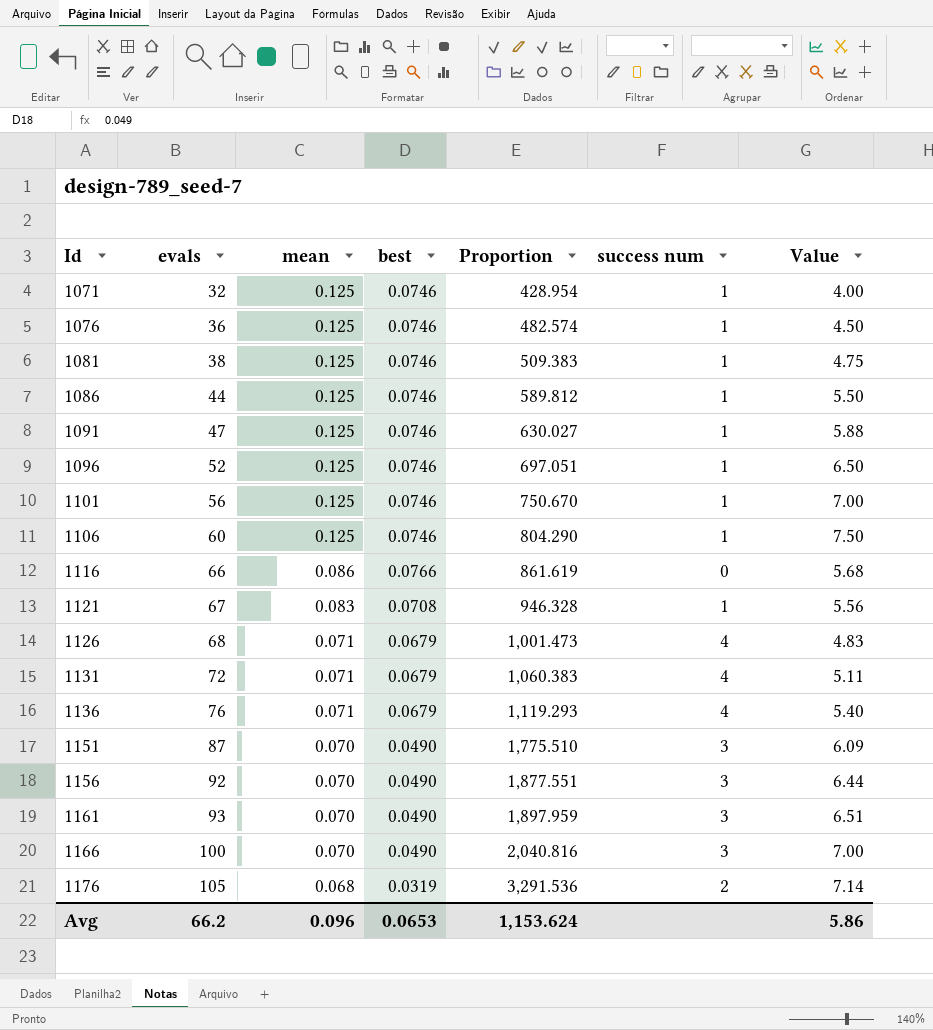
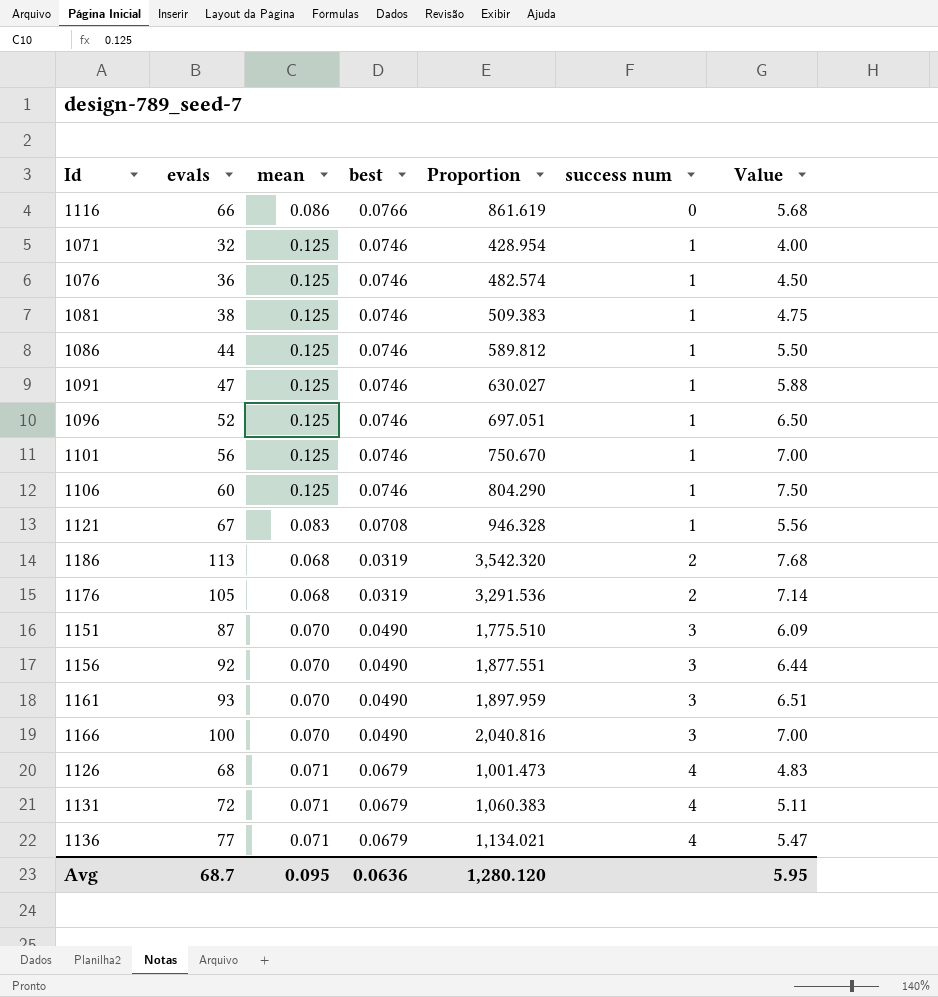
row order: Id ascending -> success num ascending
row 1186: none -> 113 | 0.068 | 0.0319 | 3,542.320 | 2 | 7.68
1136 | evals: 76 -> 77
1136 | Proportion: 1,119.293 -> 1,134.021
1136 | Value: 5.40 -> 5.47
Avg | evals: 66.2 -> 68.7
Avg | mean: 0.096 -> 0.095
Avg | best: 0.0653 -> 0.0636
Avg | Proportion: 1,153.624 -> 1,280.120
Avg | Value: 5.86 -> 5.95

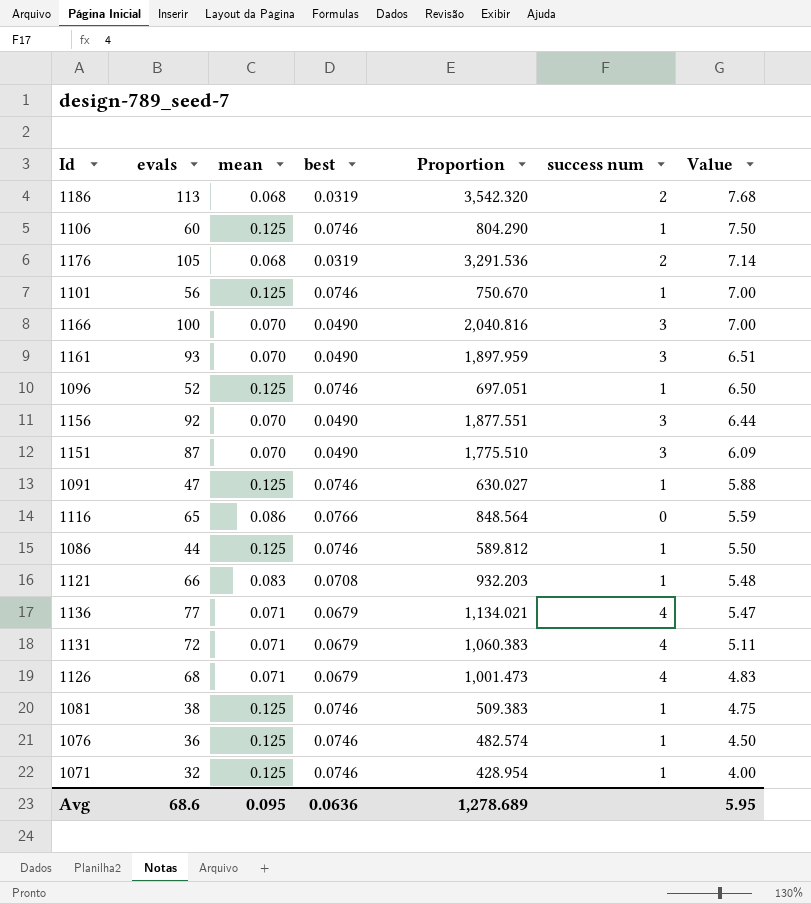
row order: success num ascending -> Value descending
1116 | evals: 66 -> 65
1116 | Proportion: 861.619 -> 848.564
1116 | Value: 5.68 -> 5.59
1121 | evals: 67 -> 66
1121 | Proportion: 946.328 -> 932.203
1121 | Value: 5.56 -> 5.48
Avg | evals: 68.7 -> 68.6
Avg | Proportion: 1,280.120 -> 1,278.689

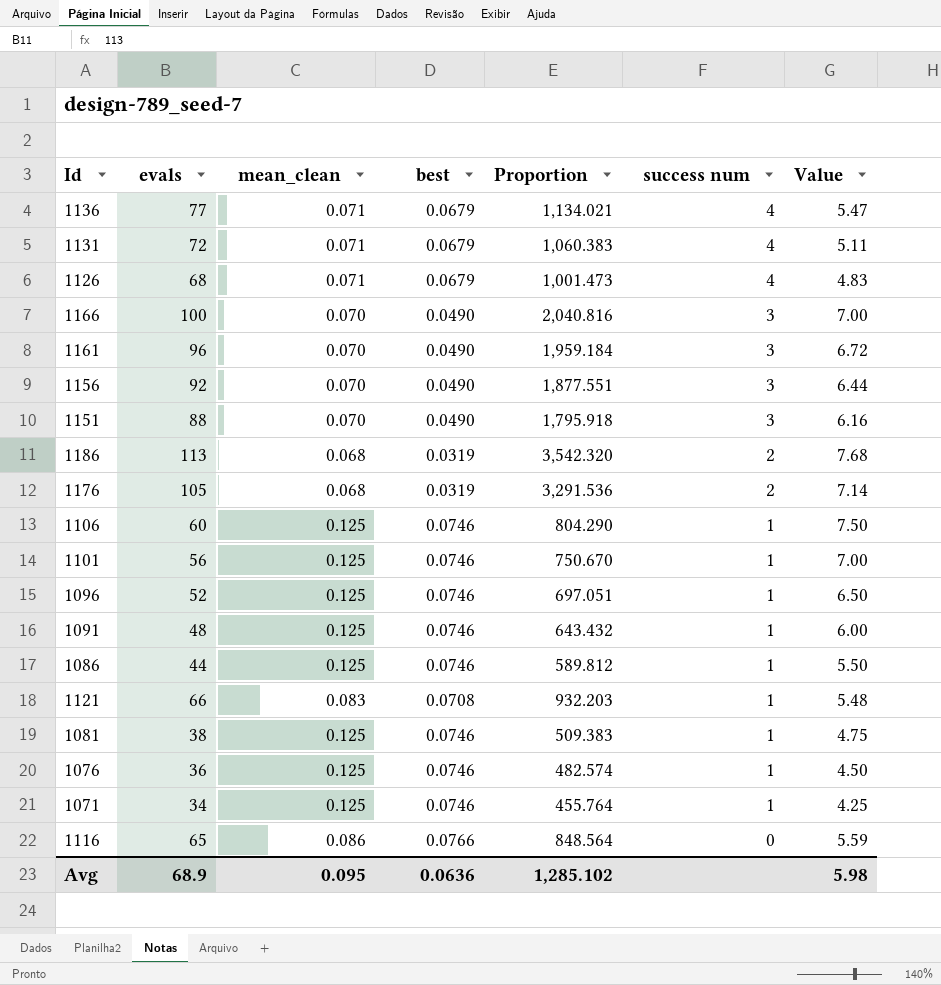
row order: Value descending -> success num descending
column name: mean -> mean_clean
1161 | evals: 93 -> 96
1161 | Proportion: 1,897.959 -> 1,959.184
1161 | Value: 6.51 -> 6.72
1151 | evals: 87 -> 88
1151 | Proportion: 1,775.510 -> 1,795.918
1151 | Value: 6.09 -> 6.16
1091 | evals: 47 -> 48
1091 | Proportion: 630.027 -> 643.432
1091 | Value: 5.88 -> 6.00
1071 | evals: 32 -> 34
1071 | Proportion: 428.954 -> 455.764
1071 | Value: 4.00 -> 4.25
Avg | evals: 68.6 -> 68.9
Avg | Proportion: 1,278.689 -> 1,285.102
Avg | Value: 5.95 -> 5.98

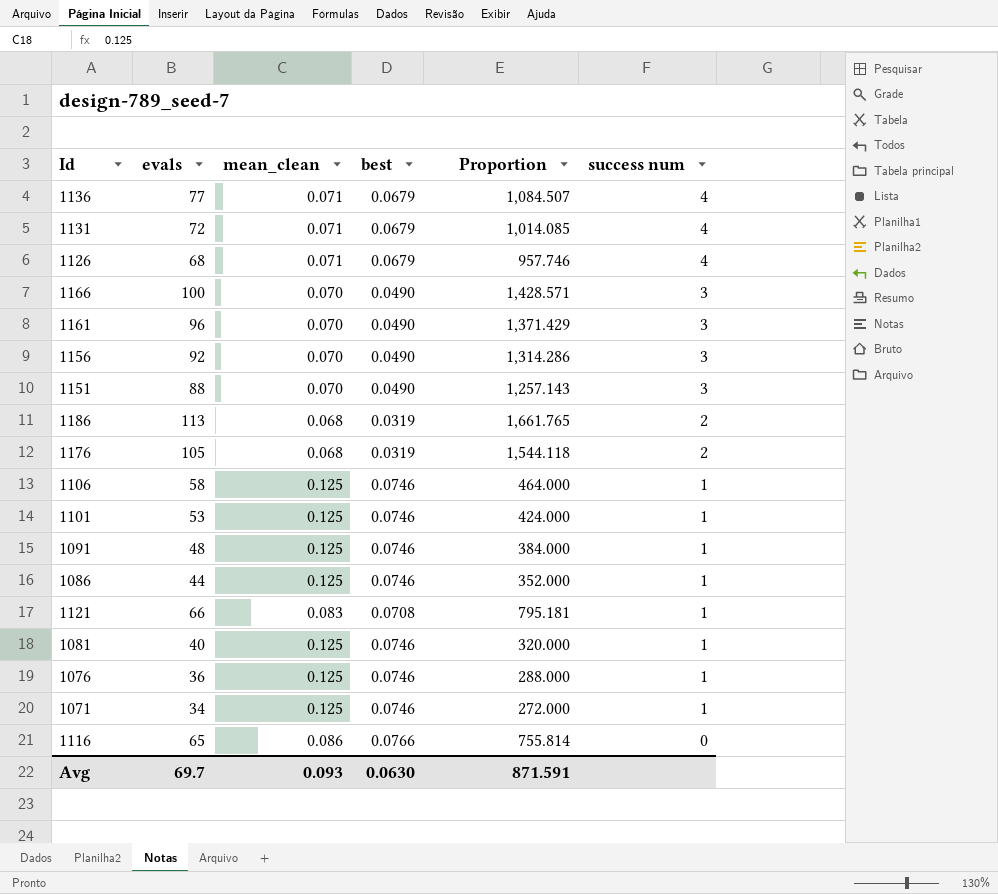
column Value | formula: [evals] * [mean_clean] -> none
column Proportion | formula: [evals] / [best] -> [evals] / [mean_clean]
row 1096: 52 | 0.125 | 0.0746 | 697.051 | 1 | 6.50 -> none
1106 | evals: 60 -> 58
1101 | evals: 56 -> 53
1081 | evals: 38 -> 40
Avg | evals: 68.9 -> 69.7
Avg | mean_clean: 0.095 -> 0.093
Avg | best: 0.0636 -> 0.0630
Avg | Proportion: 1,285.102 -> 871.591

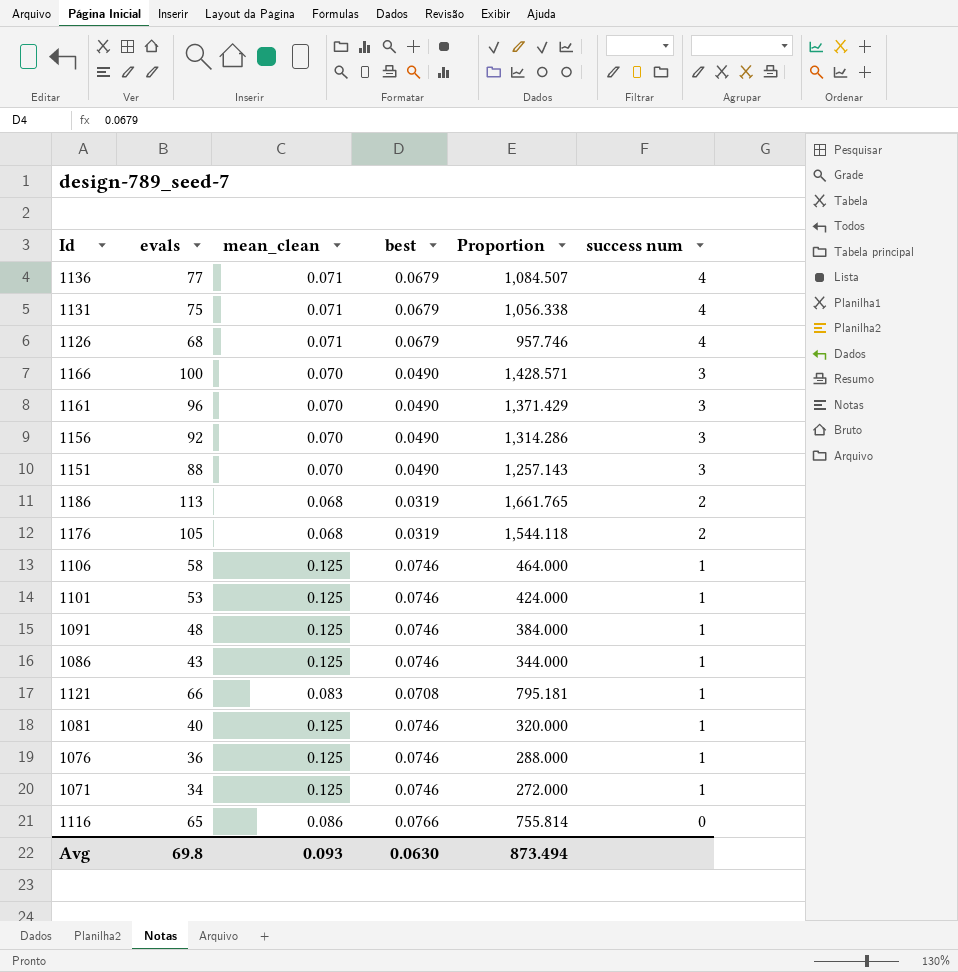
1131 | evals: 72 -> 75
1131 | Proportion: 1,014.085 -> 1,056.338
1086 | evals: 44 -> 43
1086 | Proportion: 352.000 -> 344.000
Avg | evals: 69.7 -> 69.8
Avg | Proportion: 871.591 -> 873.494

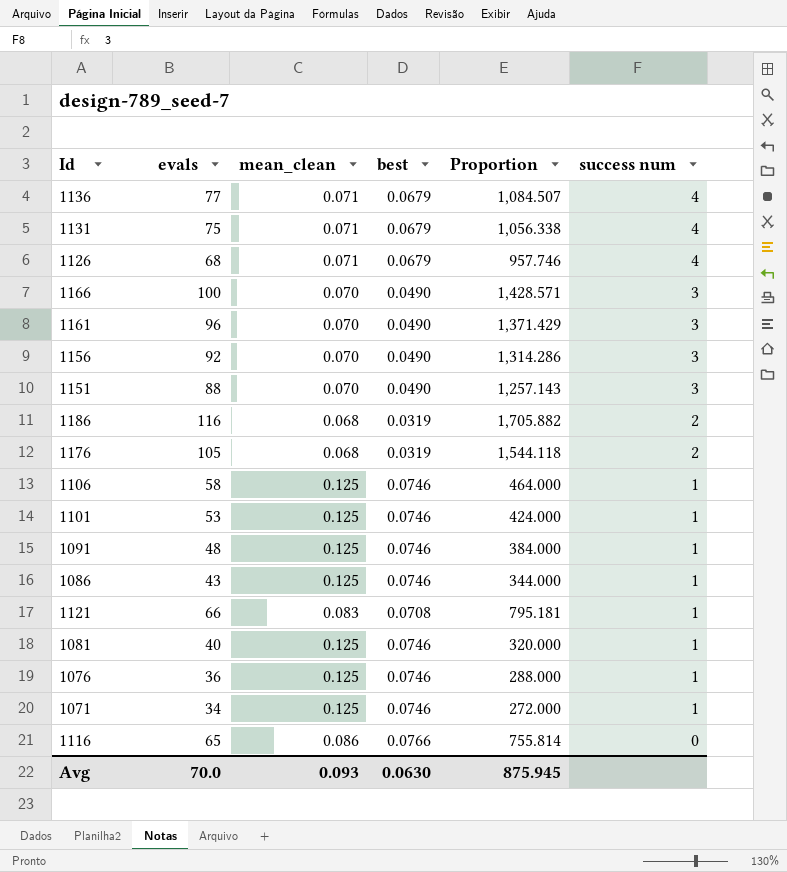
1186 | evals: 113 -> 116
1186 | Proportion: 1,661.765 -> 1,705.882
Avg | evals: 69.8 -> 70.0
Avg | Proportion: 873.494 -> 875.945

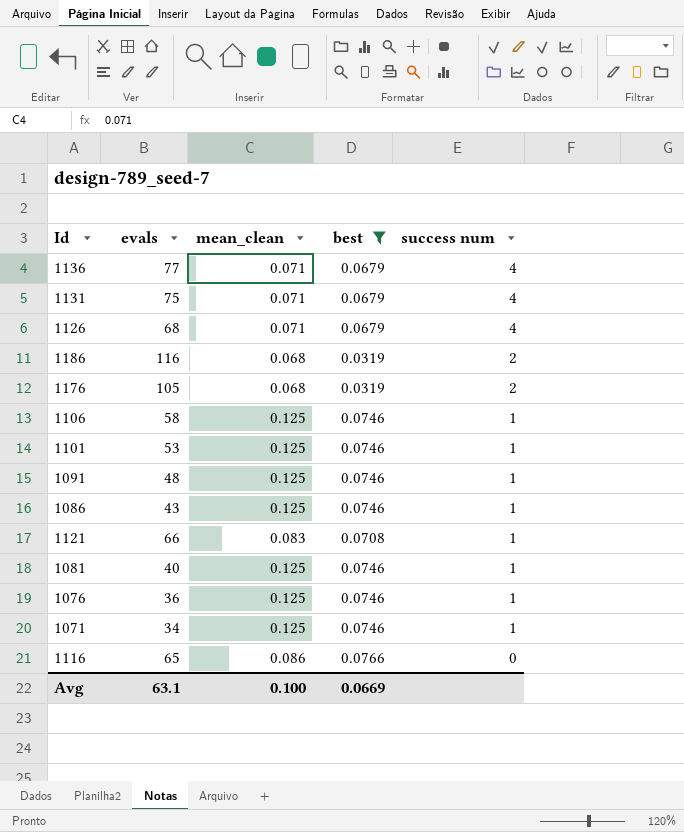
filter: none -> best != 0.0490
column Proportion | formula: [evals] / [mean_clean] -> none
Avg | evals: 70.0 -> 63.1
Avg | mean_clean: 0.093 -> 0.100
Avg | best: 0.0630 -> 0.0669

